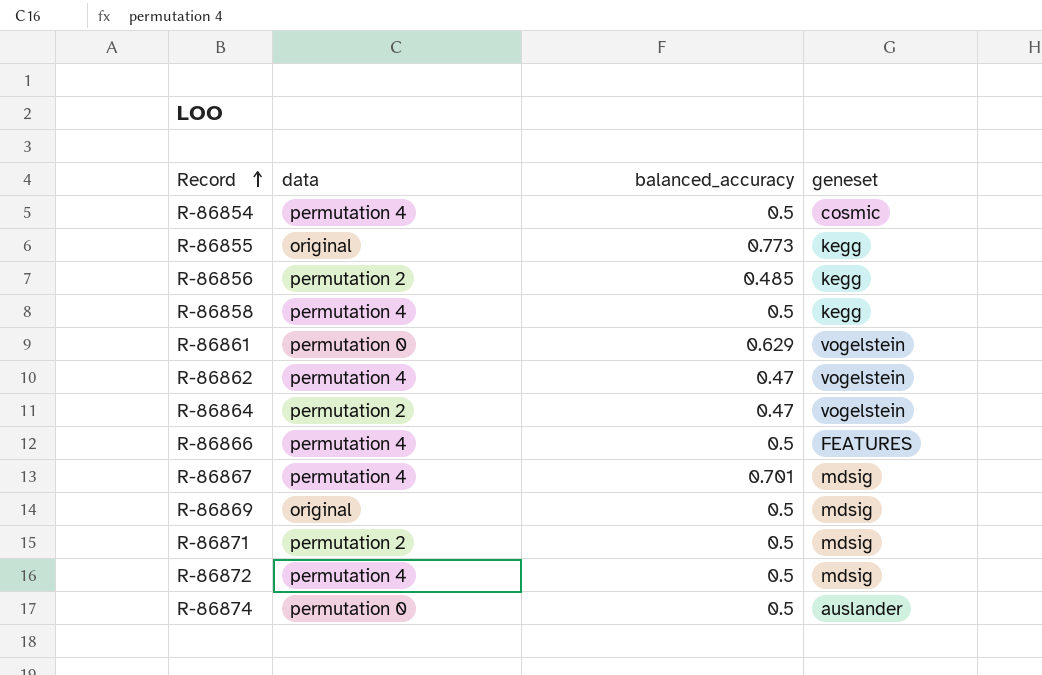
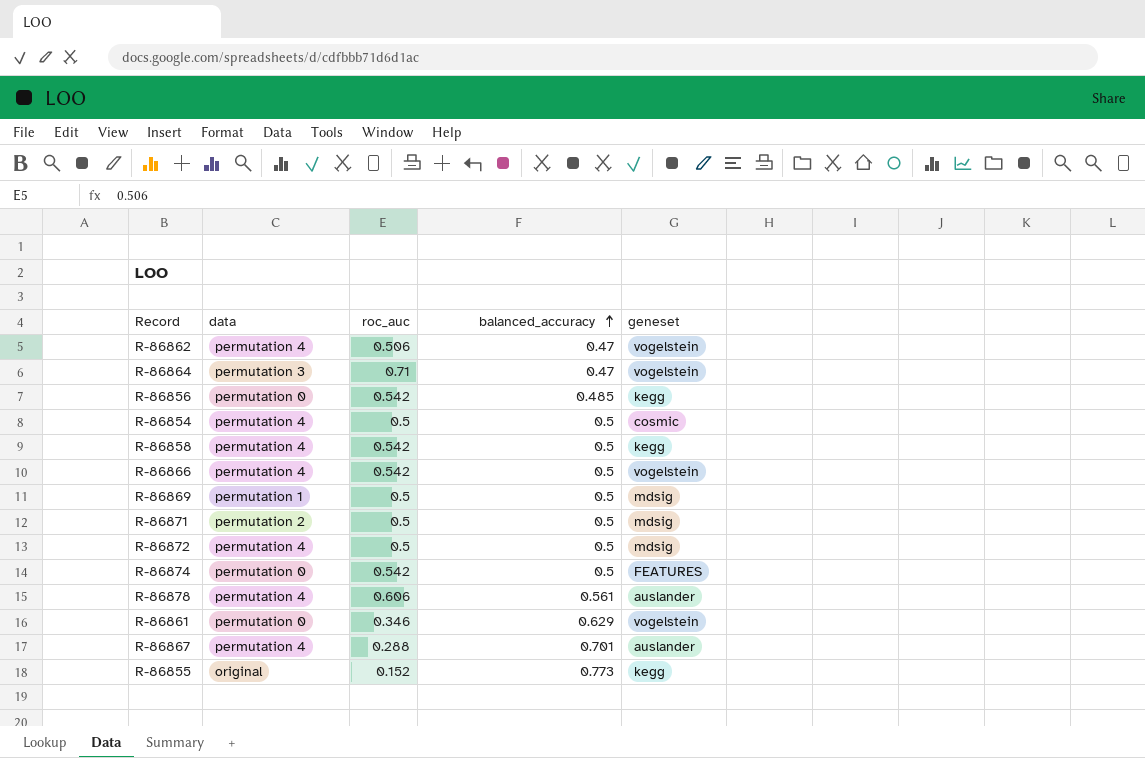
row order: Record ascending -> balanced_accuracy ascending
column roc_auc | position: none -> 3
R-86864 | data: permutation 2 -> permutation 3
R-86856 | data: permutation 2 -> permutation 0
R-86866 | geneset: FEATURES -> vogelstein
R-86869 | data: original -> permutation 1
R-86874 | geneset: auslander -> FEATURES
row R-86878: none -> permutation 4 | 0.606 | 0.561 | auslander
R-86867 | geneset: mdsig -> auslander

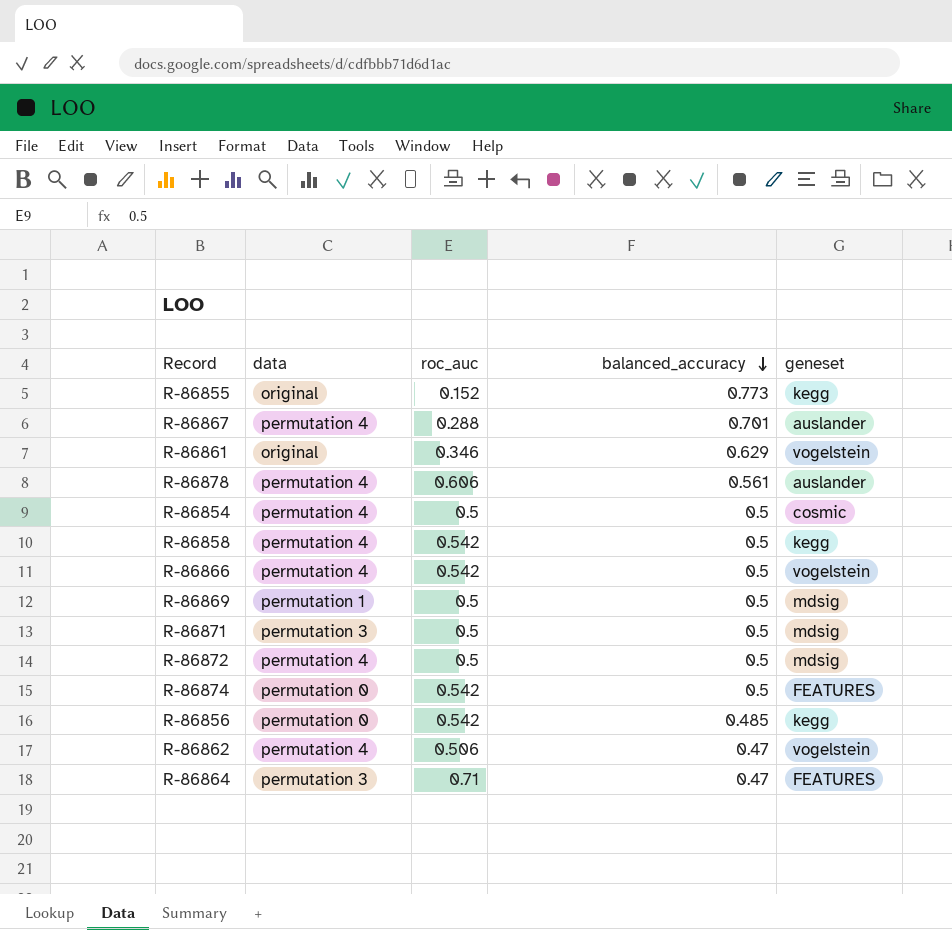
row order: balanced_accuracy ascending -> balanced_accuracy descending
R-86861 | data: permutation 0 -> original
R-86871 | data: permutation 2 -> permutation 3
R-86864 | geneset: vogelstein -> FEATURES

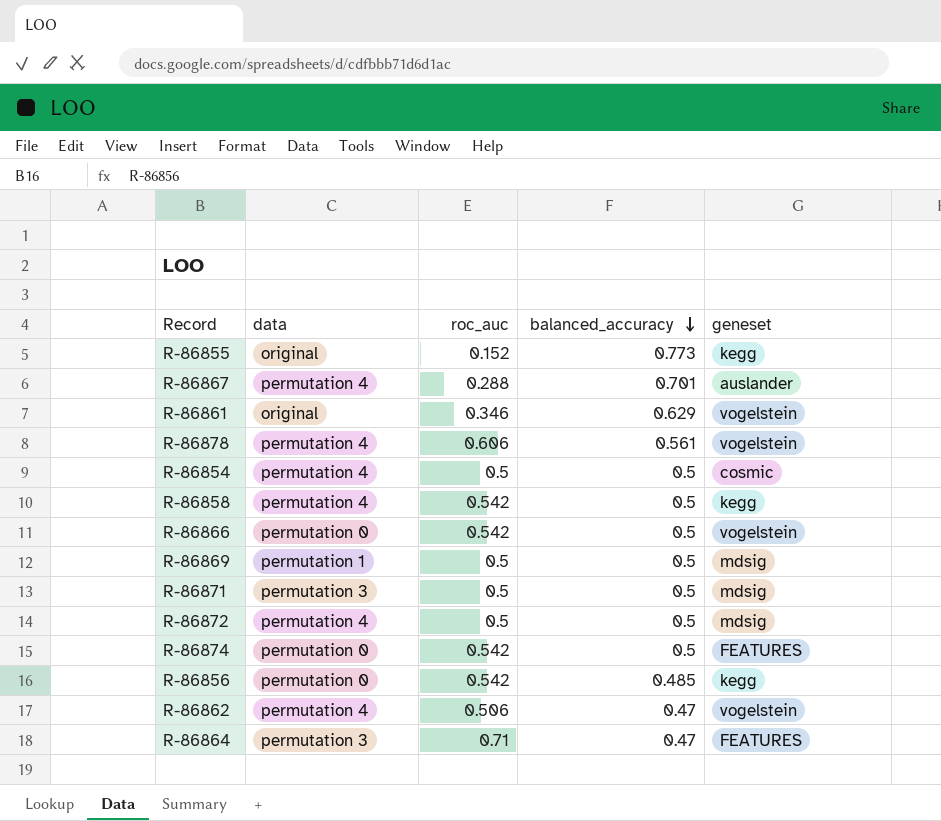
R-86878 | geneset: auslander -> vogelstein
R-86866 | data: permutation 4 -> permutation 0

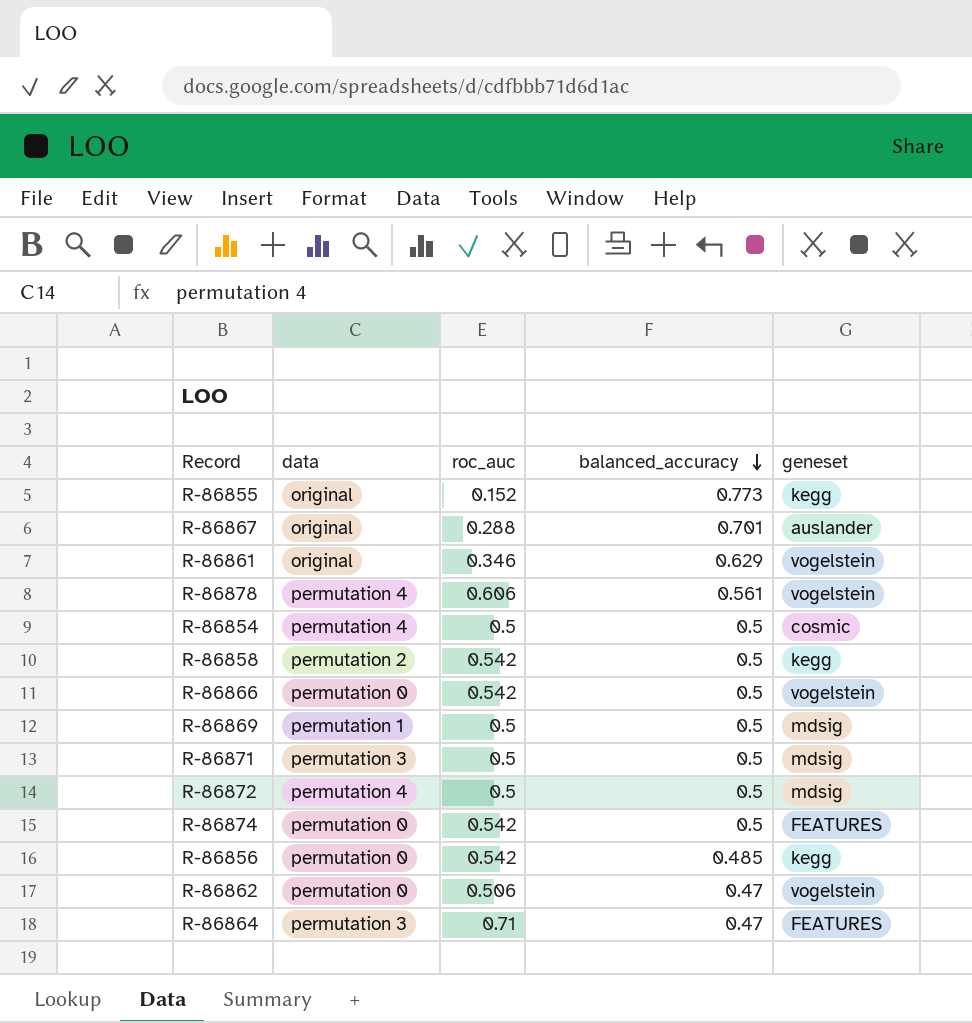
R-86867 | data: permutation 4 -> original
R-86858 | data: permutation 4 -> permutation 2
R-86862 | data: permutation 4 -> permutation 0

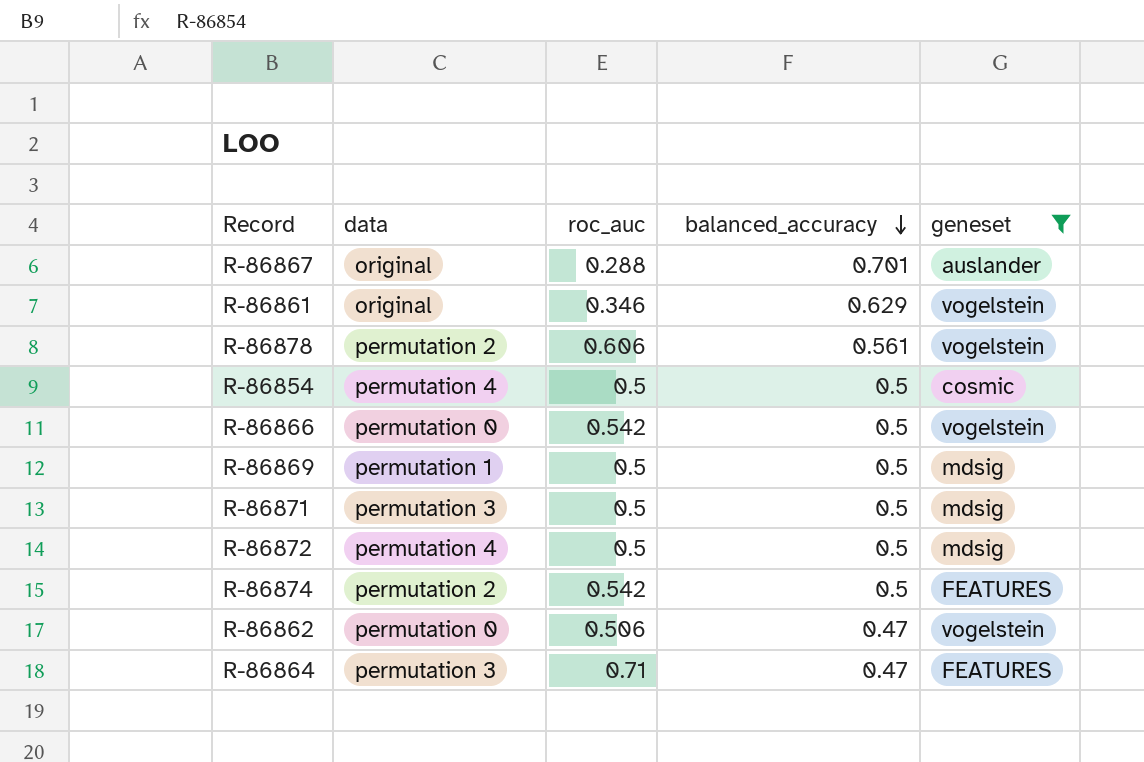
filter: none -> geneset != kegg
R-86878 | data: permutation 4 -> permutation 2
R-86874 | data: permutation 0 -> permutation 2

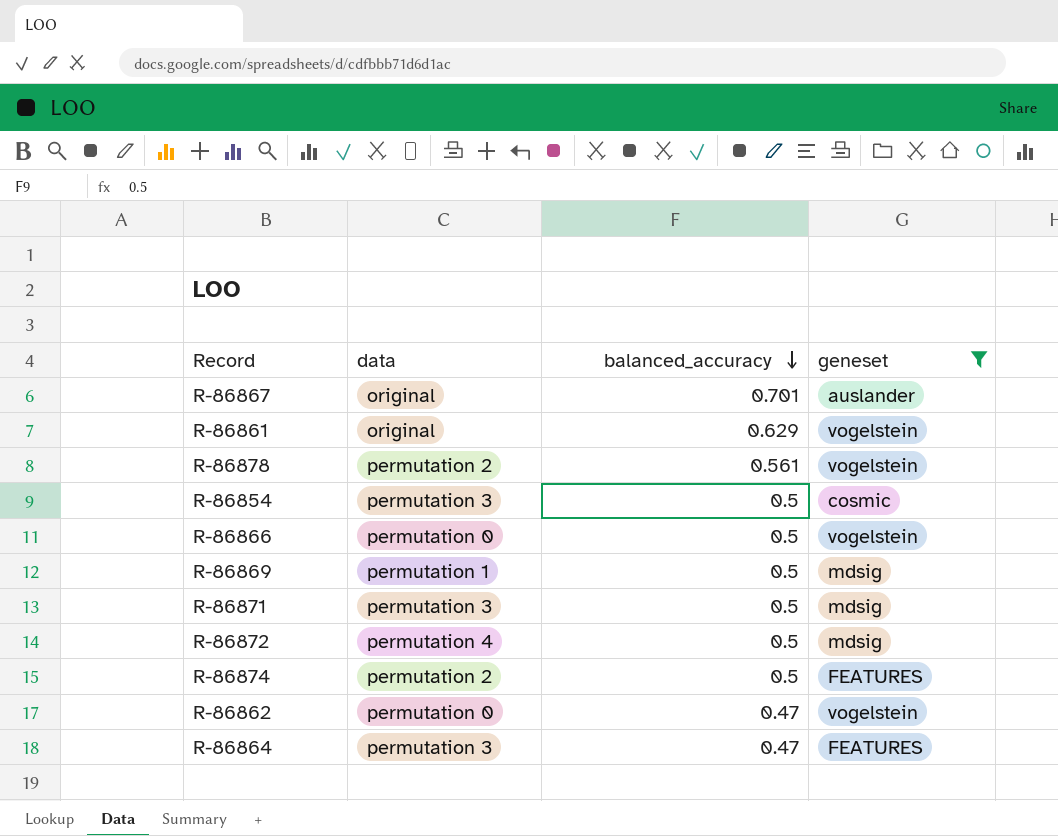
column roc_auc | position: 3 -> none
R-86854 | data: permutation 4 -> permutation 3

